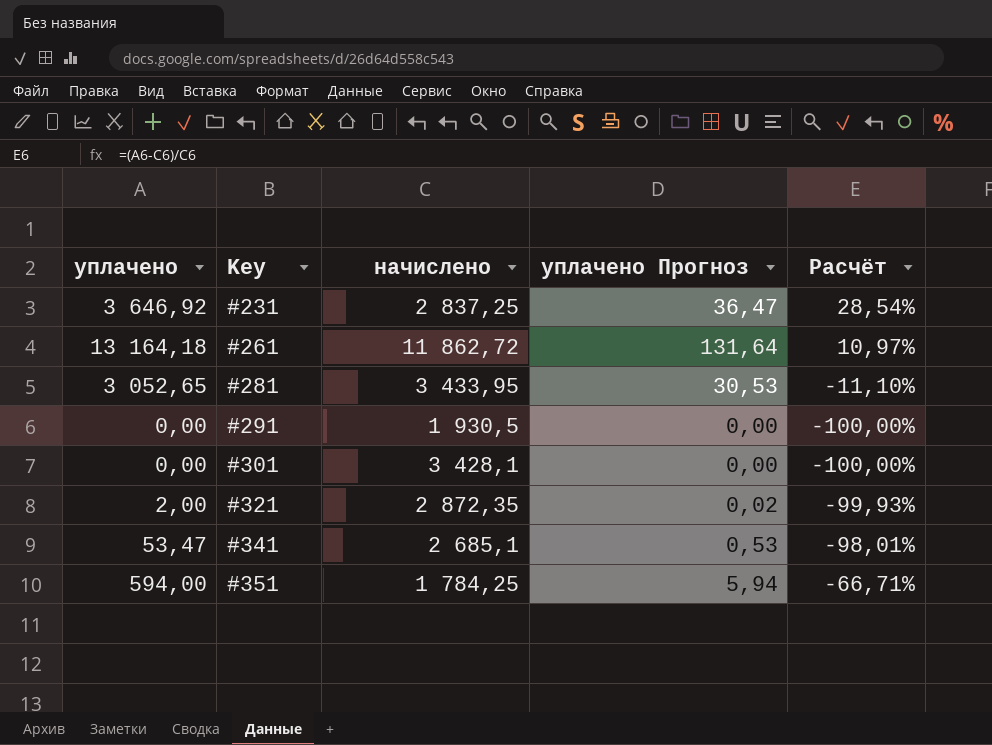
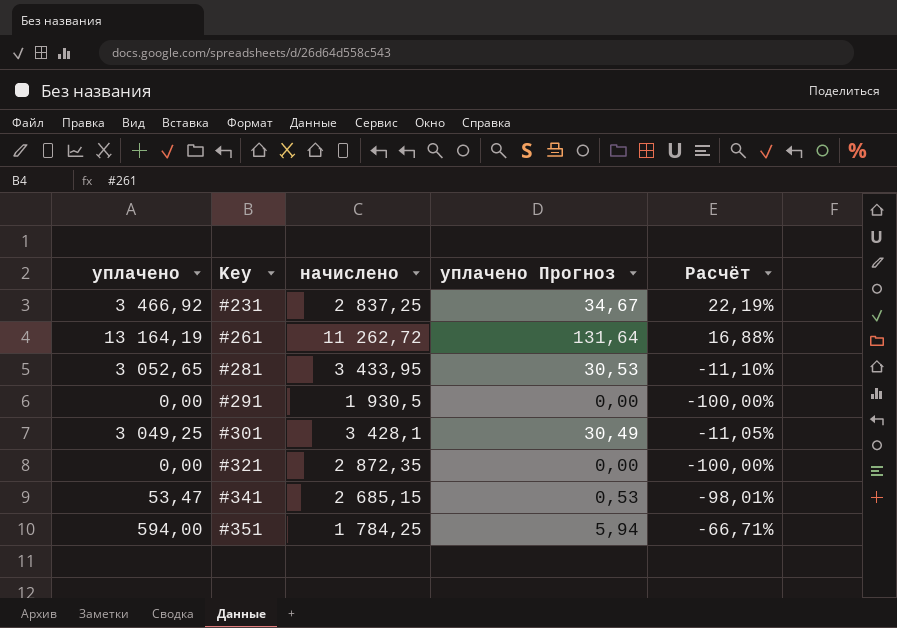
#231 | уплачено: 3 646,92 -> 3 466,92
#231 | уплачено Прогноз: 36,47 -> 34,67
#231 | Расчёт: 28,54% -> 22,19%
#261 | уплачено: 13 164,18 -> 13 164,19
#261 | начислено: 11 862,72 -> 11 262,72
#261 | Расчёт: 10,97% -> 16,88%
#301 | уплачено: 0,00 -> 3 049,25
#301 | уплачено Прогноз: 0,00 -> 30,49
#301 | Расчёт: -100,00% -> -11,05%
#321 | уплачено: 2,00 -> 0,00
#321 | уплачено Прогноз: 0,02 -> 0,00
#321 | Расчёт: -99,93% -> -100,00%
#341 | начислено: 2 685,1 -> 2 685,15

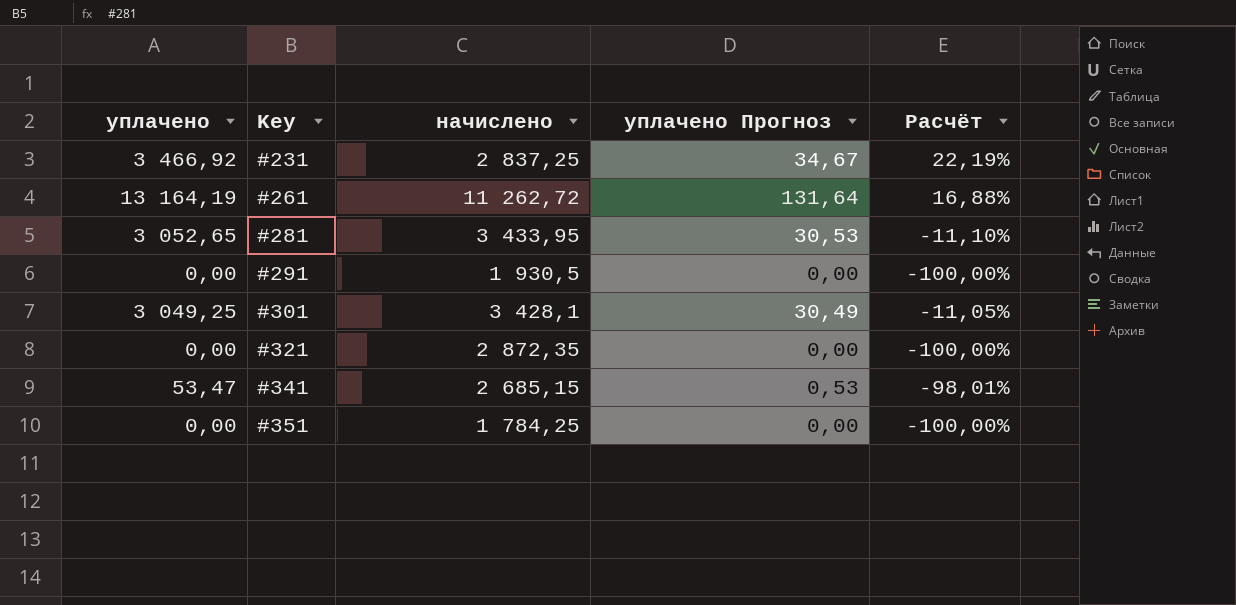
#351 | уплачено: 594,00 -> 0,00
#351 | уплачено Прогноз: 5,94 -> 0,00
#351 | Расчёт: -66,71% -> -100,00%

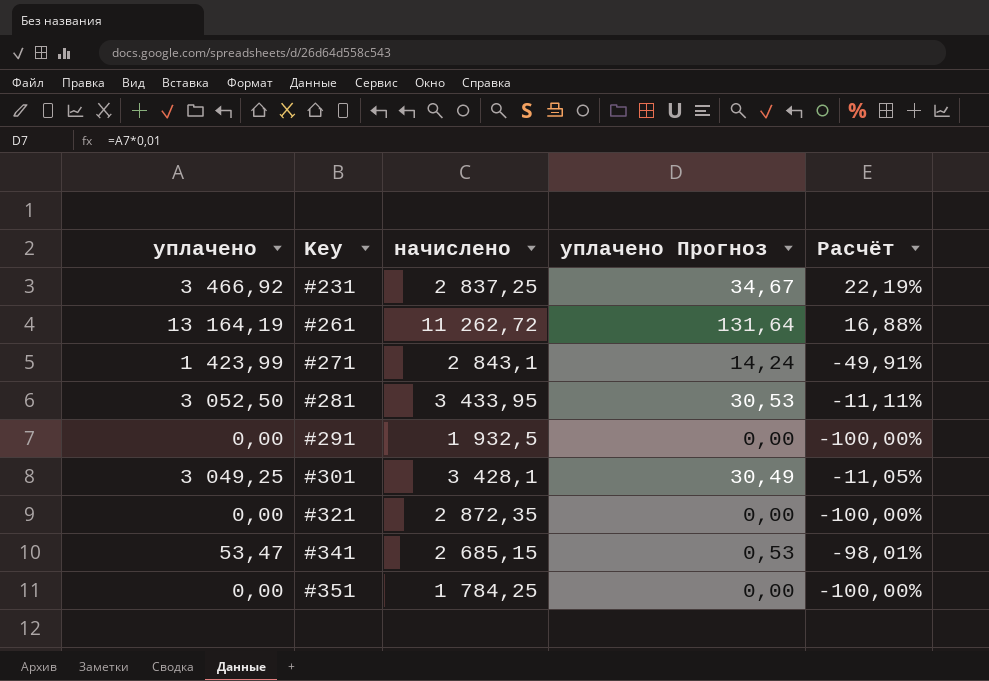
row #271: none -> 1 423,99 | 2 843,1 | 14,24 | -49,91%
#281 | уплачено: 3 052,65 -> 3 052,50
#281 | Расчёт: -11,10% -> -11,11%
#291 | начислено: 1 930,5 -> 1 932,5

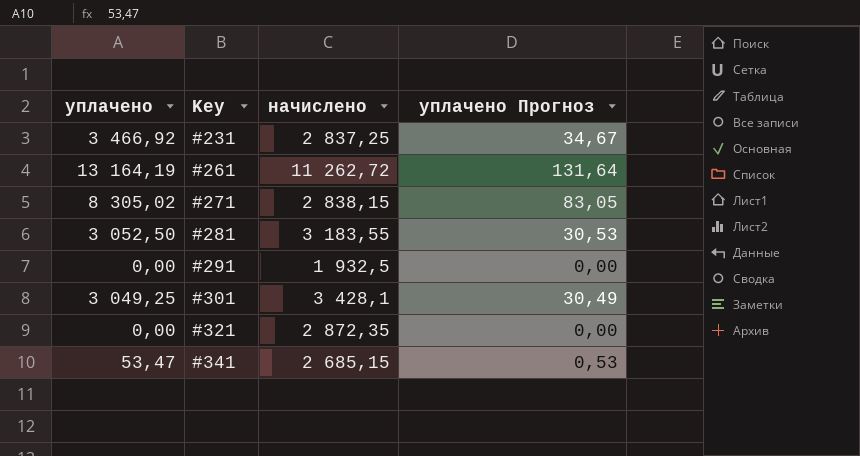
column Расчёт | formula: ([уплачено] - [начислено]) / [начислено] -> none
row #351: 0,00 | 1 784,25 | 0,00 | -100,00% -> none
#271 | уплачено: 1 423,99 -> 8 305,02
#271 | начислено: 2 843,1 -> 2 838,15
#271 | уплачено Прогноз: 14,24 -> 83,05
#281 | начислено: 3 433,95 -> 3 183,55

